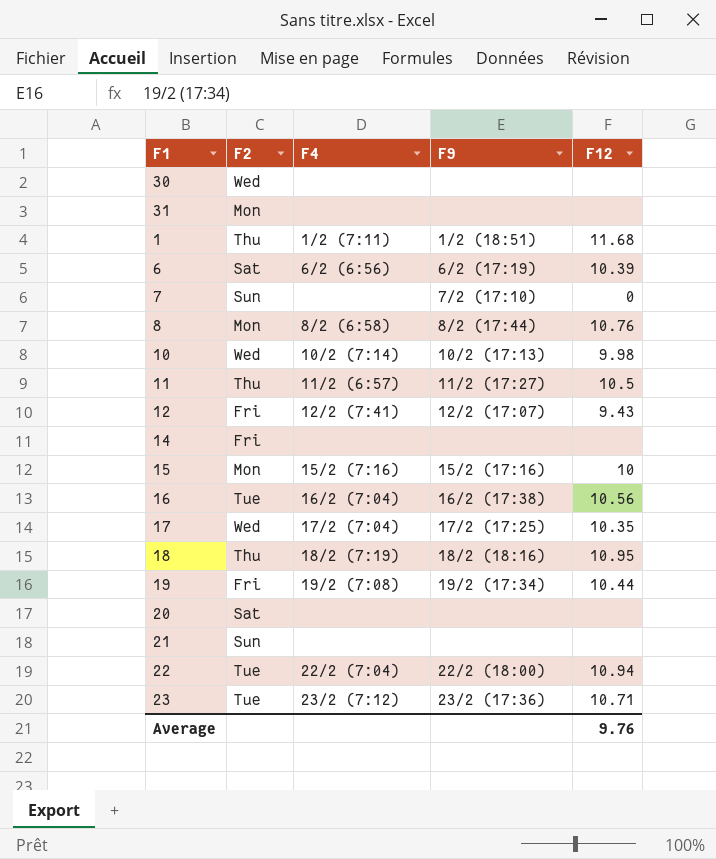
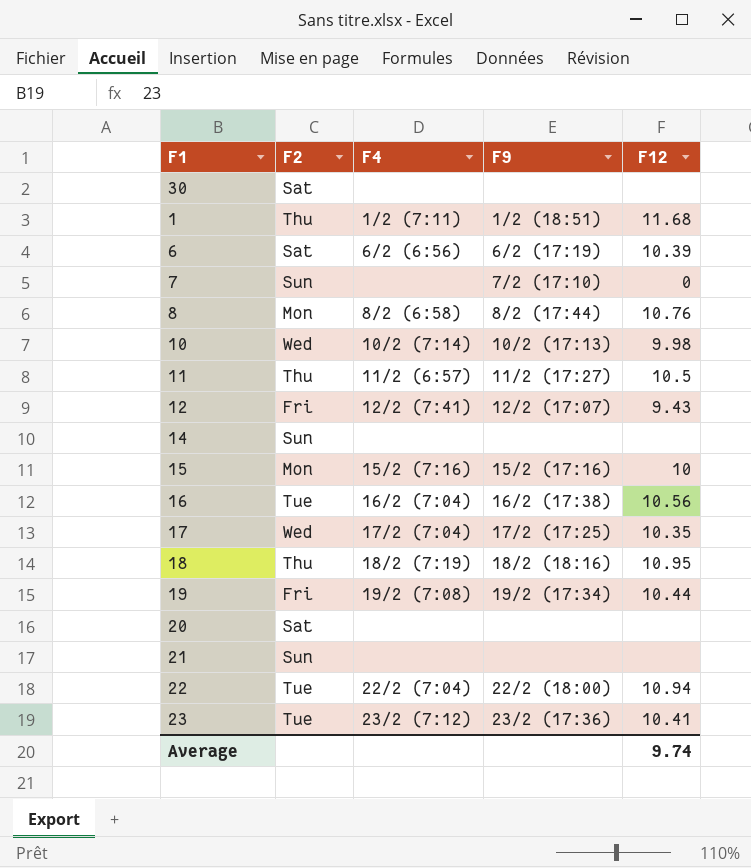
row 31: Mon | none | none | none -> none
30 | F2: Wed -> Sat
14 | F2: Fri -> Sun
23 | F12: 10.71 -> 10.41
Average | F12: 9.76 -> 9.74

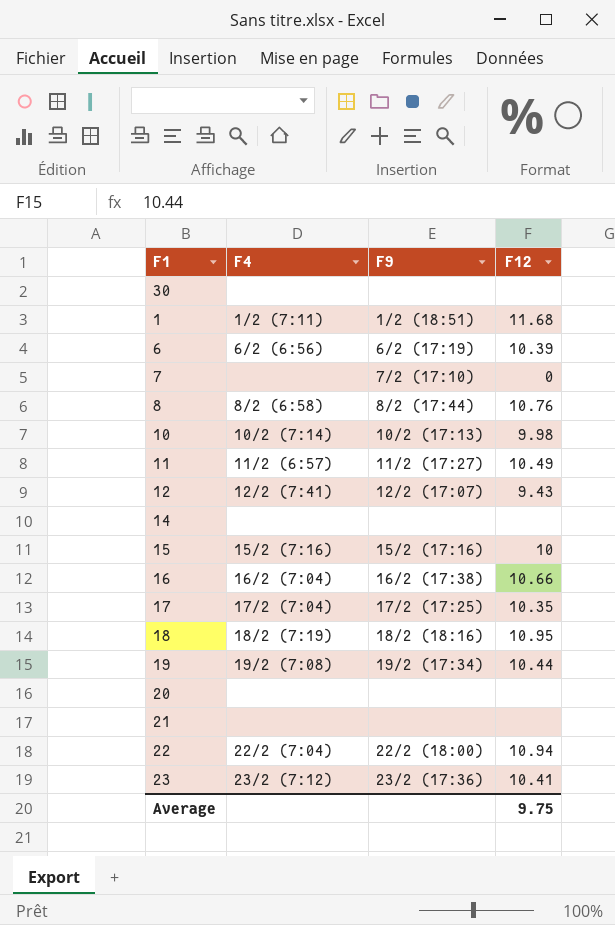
column F2 | position: 2 -> none
11 | F12: 10.5 -> 10.49
16 | F12: 10.56 -> 10.66
Average | F12: 9.74 -> 9.75

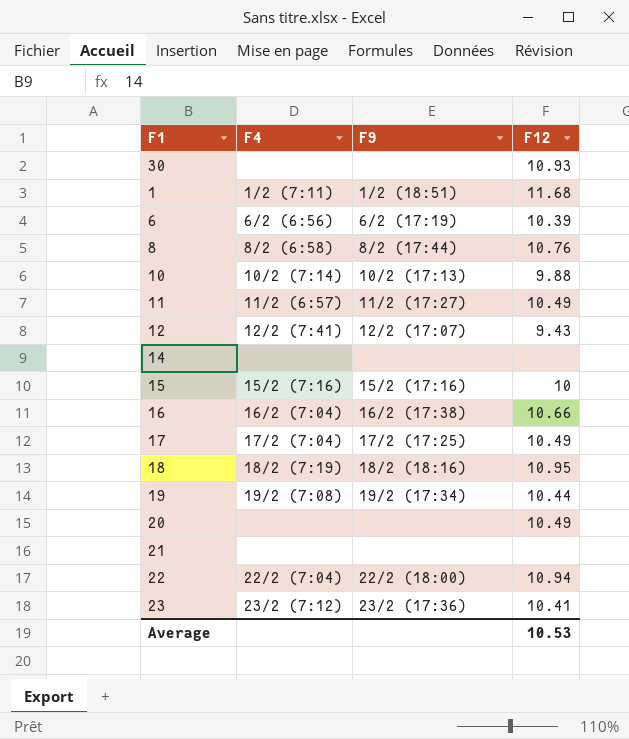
row 7: none | 7/2 (17:10) | 0 -> none
30 | F12: none -> 10.93
10 | F12: 9.98 -> 9.88
17 | F12: 10.35 -> 10.49
20 | F12: none -> 10.49
Average | F12: 9.75 -> 10.53

